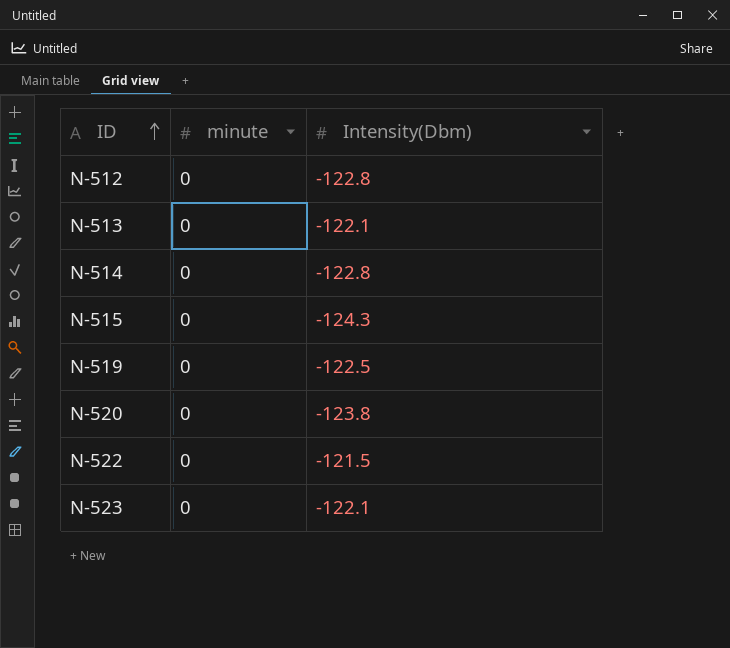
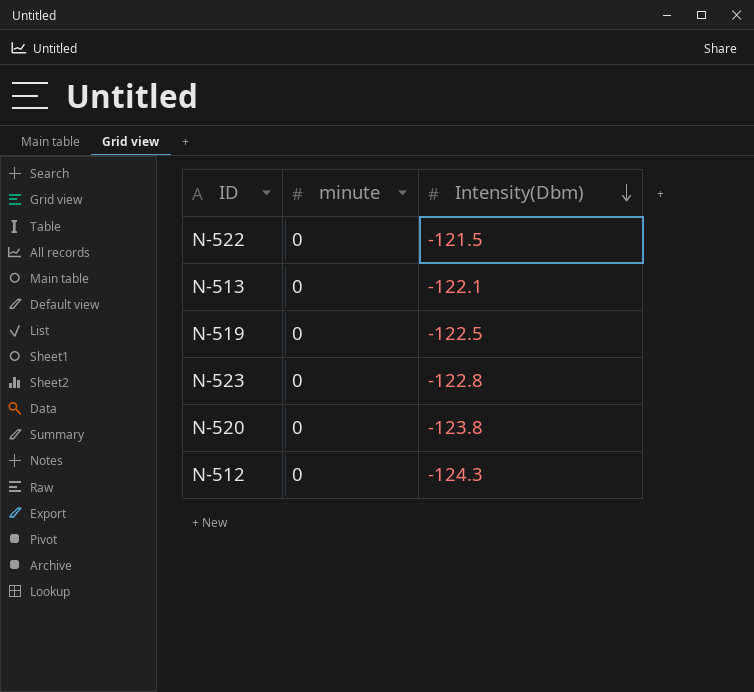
row order: ID ascending -> Intensity(Dbm) descending
row N-514: 0 | -122.8 -> none
row N-515: 0 | -124.3 -> none
N-523 | Intensity(Dbm): -122.1 -> -122.8
N-512 | Intensity(Dbm): -122.8 -> -124.3

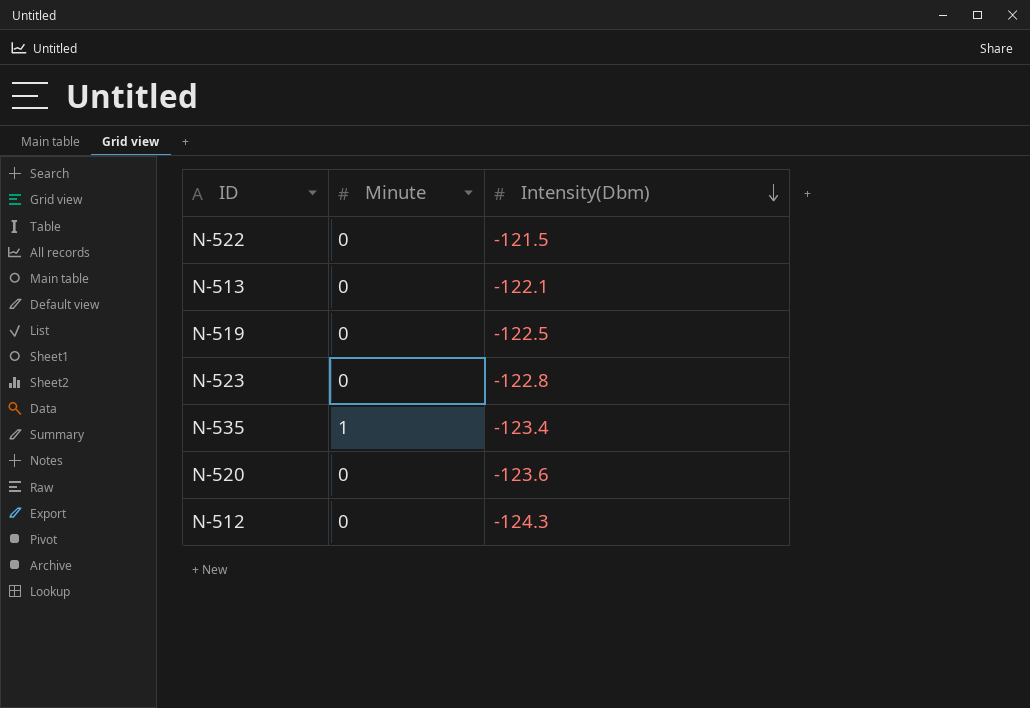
column name: minute -> Minute
row N-535: none -> 1 | -123.4
N-520 | Intensity(Dbm): -123.8 -> -123.6

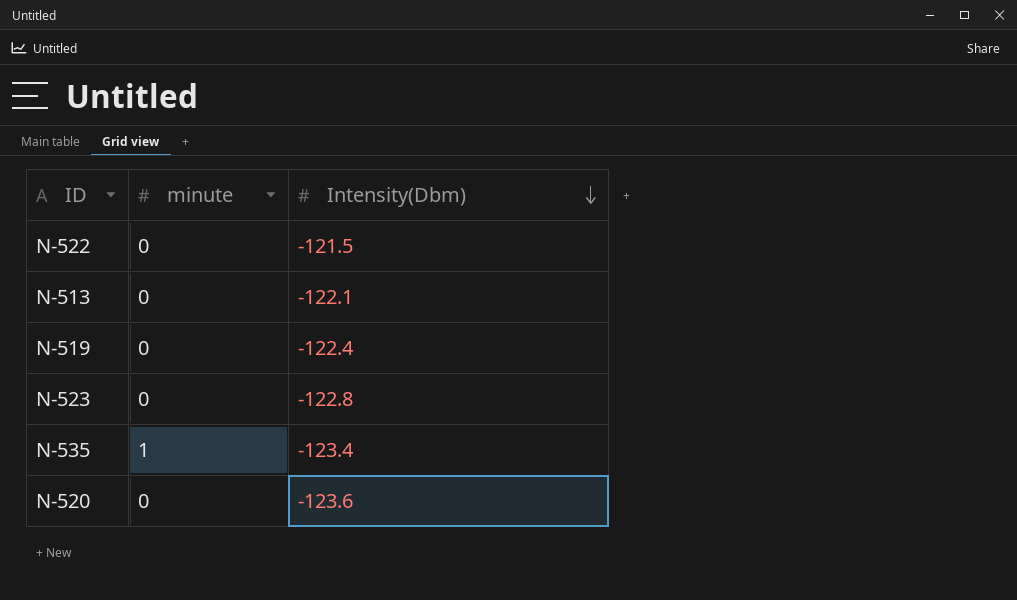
column name: Minute -> minute
row N-512: 0 | -124.3 -> none
N-519 | Intensity(Dbm): -122.5 -> -122.4

